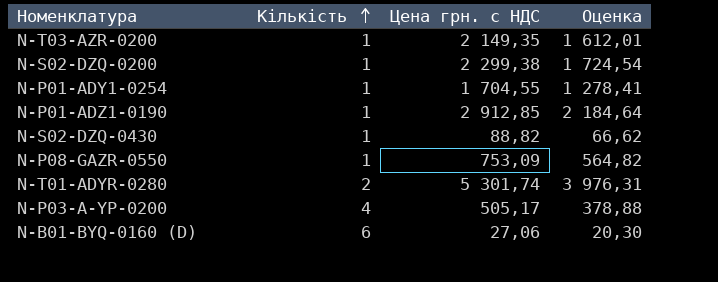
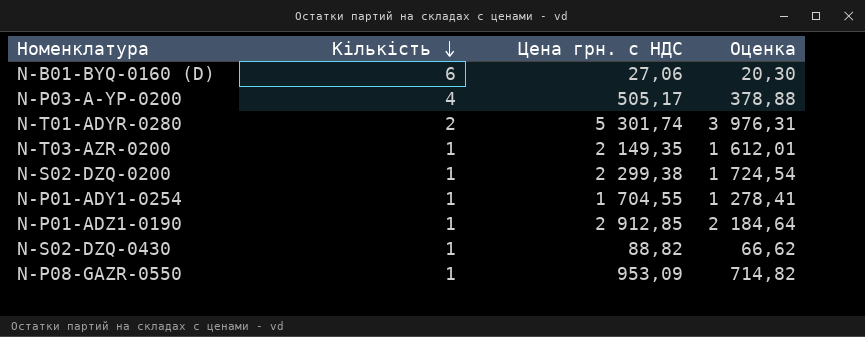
row order: Кількість ascending -> Кількість descending
N-P08-GAZR-0550 | Цена грн. с НДС: 753,09 -> 953,09
N-P08-GAZR-0550 | Оценка: 564,82 -> 714,82

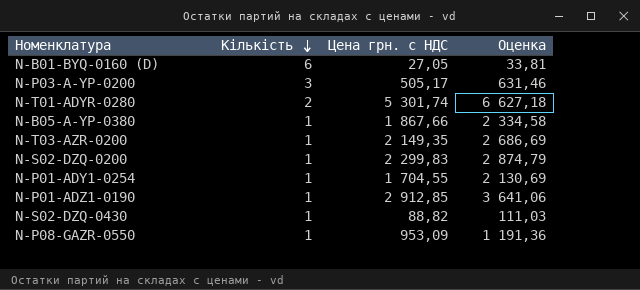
column Оценка | formula: [Цена грн. с НДС] * 0,75 -> [Цена грн. с НДС] * 1,25
N-B01-BYQ-0160 (D) | Цена грн. с НДС: 27,06 -> 27,05
N-P03-A-YP-0200 | Кількість: 4 -> 3
row N-B05-A-YP-0380: none -> 1 | 1 867,66 | 2 334,58
N-S02-DZQ-0200 | Цена грн. с НДС: 2 299,38 -> 2 299,83

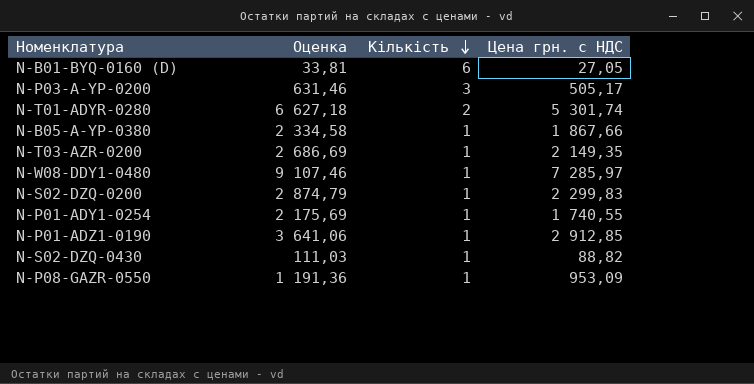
column Оценка | position: 4 -> 2
row N-W08-DDY1-0480: none -> 9 107,46 | 1 | 7 285,97
N-P01-ADY1-0254 | Оценка: 2 130,69 -> 2 175,69
N-P01-ADY1-0254 | Цена грн. с НДС: 1 704,55 -> 1 740,55

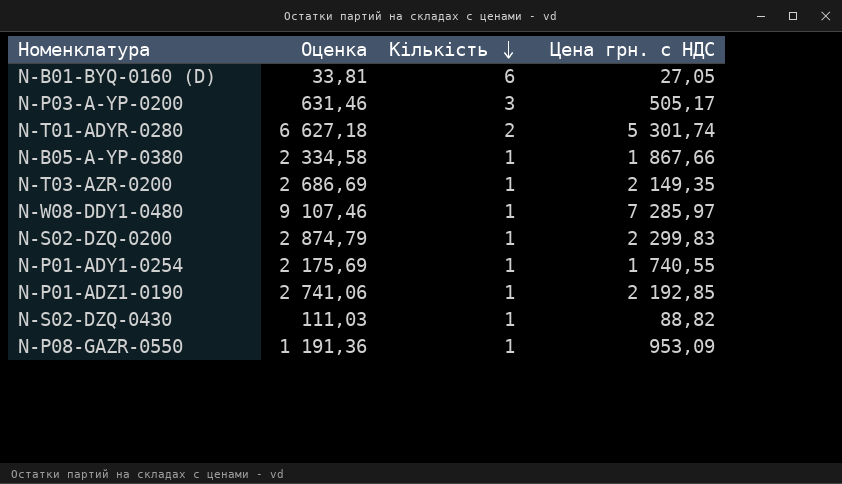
N-P01-ADZ1-0190 | Оценка: 3 641,06 -> 2 741,06
N-P01-ADZ1-0190 | Цена грн. с НДС: 2 912,85 -> 2 192,85

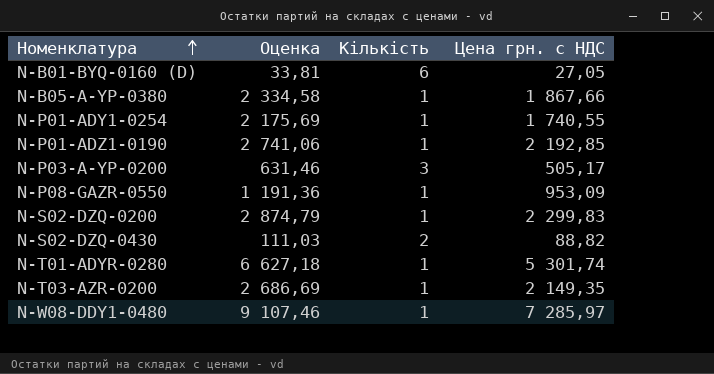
row order: Кількість descending -> Номенклатура ascending
N-S02-DZQ-0430 | Кількість: 1 -> 2
N-T01-ADYR-0280 | Кількість: 2 -> 1

